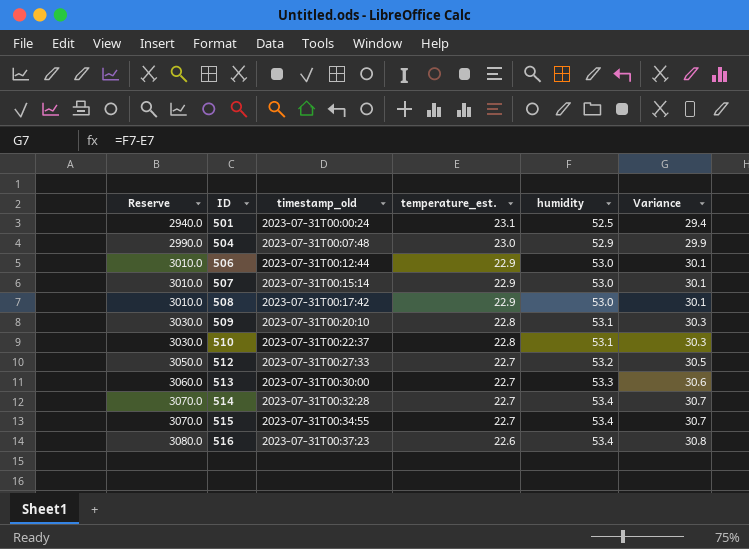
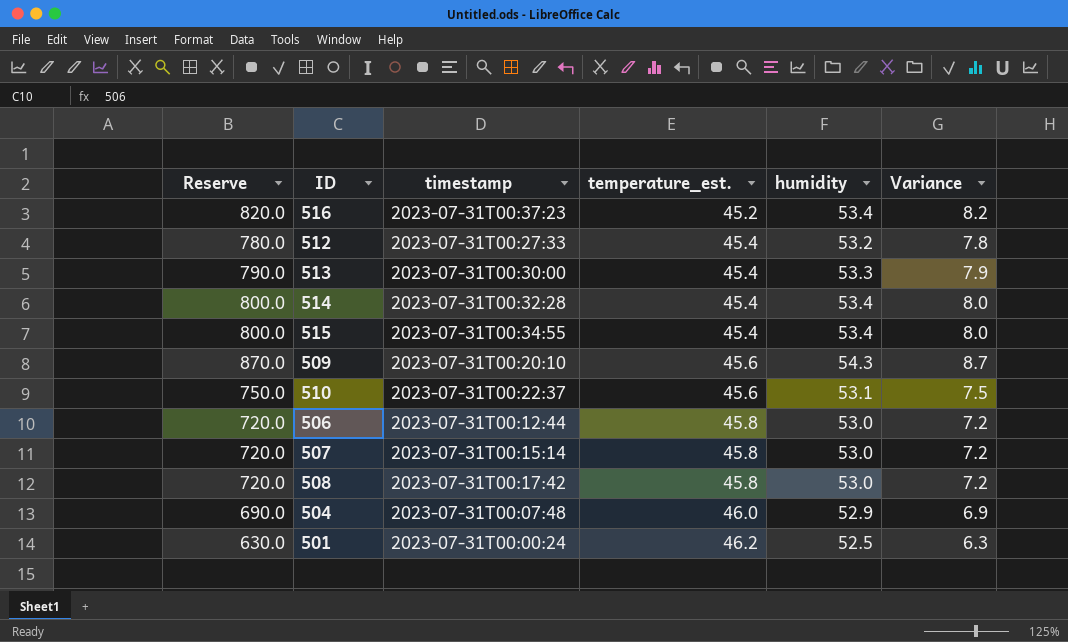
row order: Reserve ascending -> temperature_est. ascending
column name: timestamp_old -> timestamp
516 | Reserve: 3080.0 -> 820.0
516 | temperature_est.: 22.6 -> 45.2
516 | Variance: 30.8 -> 8.2
512 | Reserve: 3050.0 -> 780.0
512 | temperature_est.: 22.7 -> 45.4
512 | Variance: 30.5 -> 7.8
513 | Reserve: 3060.0 -> 790.0
513 | temperature_est.: 22.7 -> 45.4
513 | Variance: 30.6 -> 7.9
514 | Reserve: 3070.0 -> 800.0
514 | temperature_est.: 22.7 -> 45.4
514 | Variance: 30.7 -> 8.0
515 | Reserve: 3070.0 -> 800.0
515 | temperature_est.: 22.7 -> 45.4
515 | Variance: 30.7 -> 8.0
509 | Reserve: 3030.0 -> 870.0
509 | temperature_est.: 22.8 -> 45.6
509 | humidity: 53.1 -> 54.3
509 | Variance: 30.3 -> 8.7
510 | Reserve: 3030.0 -> 750.0
510 | temperature_est.: 22.8 -> 45.6
510 | Variance: 30.3 -> 7.5
506 | Reserve: 3010.0 -> 720.0
506 | temperature_est.: 22.9 -> 45.8
506 | Variance: 30.1 -> 7.2
507 | Reserve: 3010.0 -> 720.0
507 | temperature_est.: 22.9 -> 45.8
507 | Variance: 30.1 -> 7.2
508 | Reserve: 3010.0 -> 720.0
508 | temperature_est.: 22.9 -> 45.8
508 | Variance: 30.1 -> 7.2
504 | Reserve: 2990.0 -> 690.0
504 | temperature_est.: 23.0 -> 46.0
504 | Variance: 29.9 -> 6.9
501 | Reserve: 2940.0 -> 630.0
501 | temperature_est.: 23.1 -> 46.2
501 | Variance: 29.4 -> 6.3

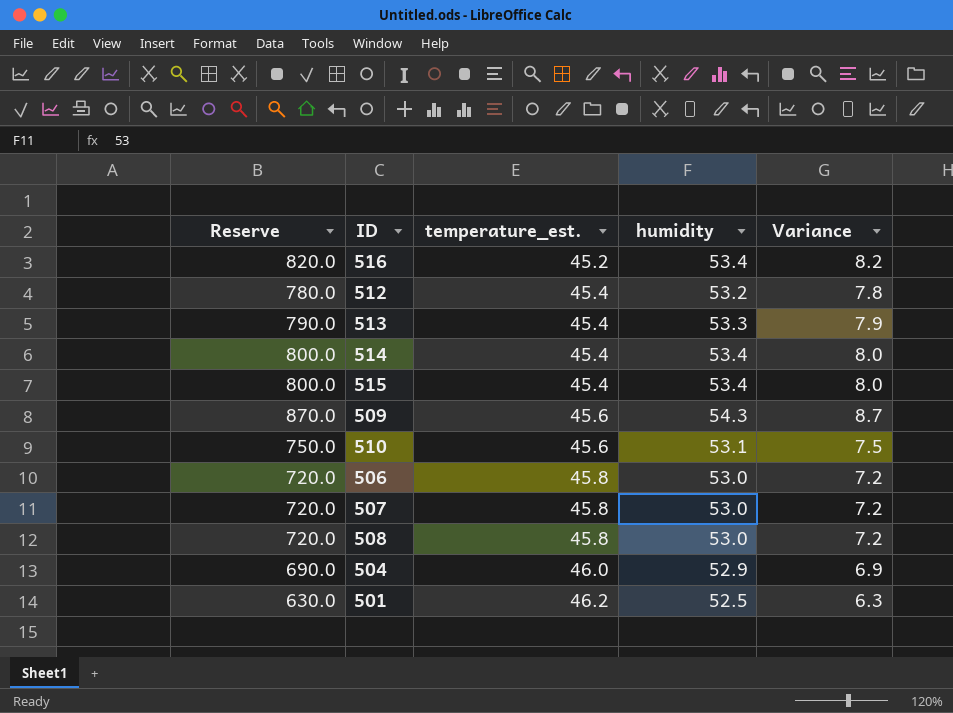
column timestamp | position: 3 -> none

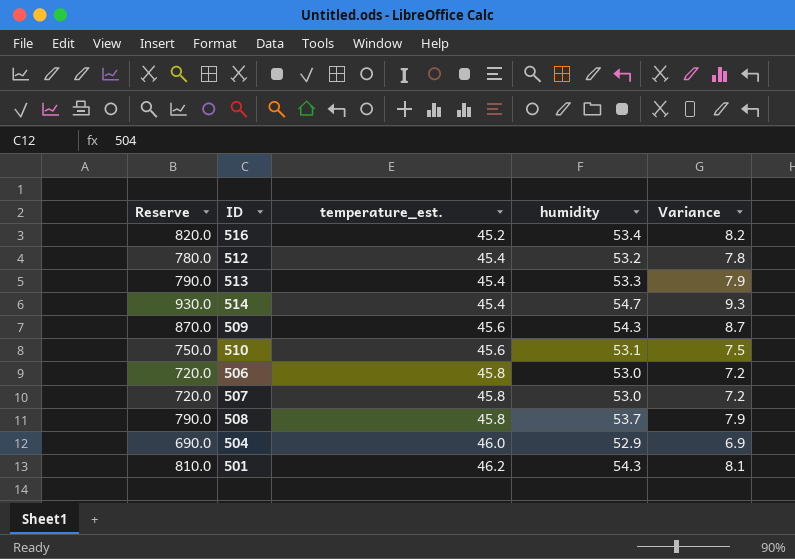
row 515: 800.0 | 45.4 | 53.4 | 8.0 -> none
514 | Reserve: 800.0 -> 930.0
514 | humidity: 53.4 -> 54.7
514 | Variance: 8.0 -> 9.3
508 | Reserve: 720.0 -> 790.0
508 | humidity: 53.0 -> 53.7
508 | Variance: 7.2 -> 7.9
501 | Reserve: 630.0 -> 810.0
501 | humidity: 52.5 -> 54.3
501 | Variance: 6.3 -> 8.1

